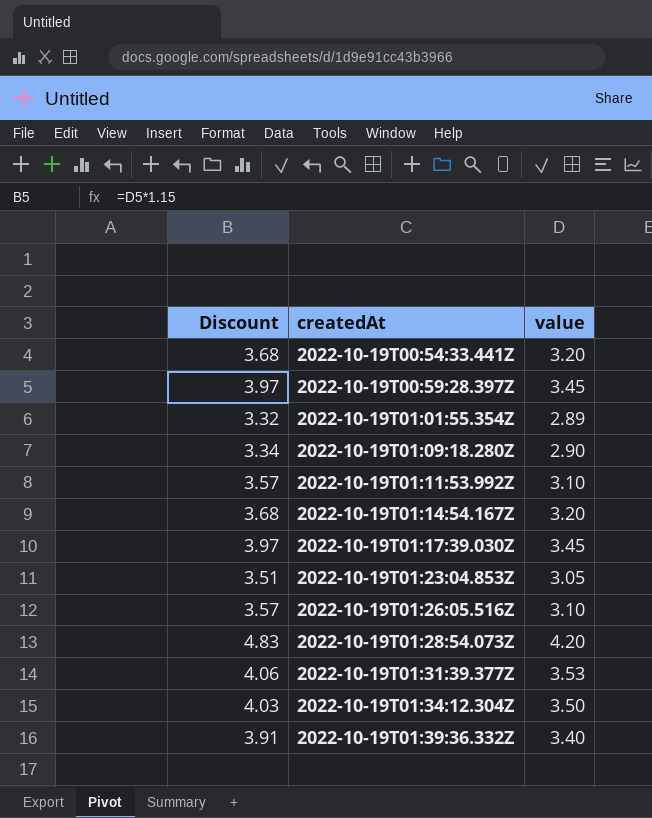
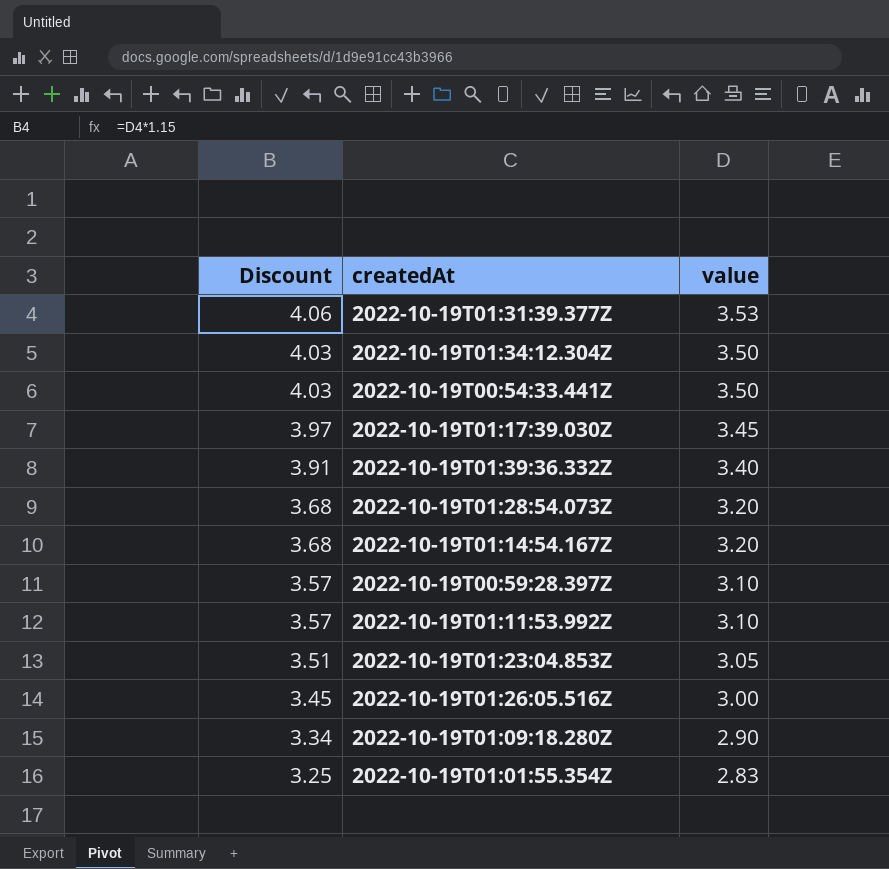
row order: createdAt ascending -> Discount descending
2022-10-19T00:54:33.441Z | Discount: 3.68 -> 4.03
2022-10-19T00:54:33.441Z | value: 3.20 -> 3.50
2022-10-19T01:28:54.073Z | Discount: 4.83 -> 3.68
2022-10-19T01:28:54.073Z | value: 4.20 -> 3.20
2022-10-19T00:59:28.397Z | Discount: 3.97 -> 3.57
2022-10-19T00:59:28.397Z | value: 3.45 -> 3.10
2022-10-19T01:26:05.516Z | Discount: 3.57 -> 3.45
2022-10-19T01:26:05.516Z | value: 3.10 -> 3.00
2022-10-19T01:01:55.354Z | Discount: 3.32 -> 3.25
2022-10-19T01:01:55.354Z | value: 2.89 -> 2.83

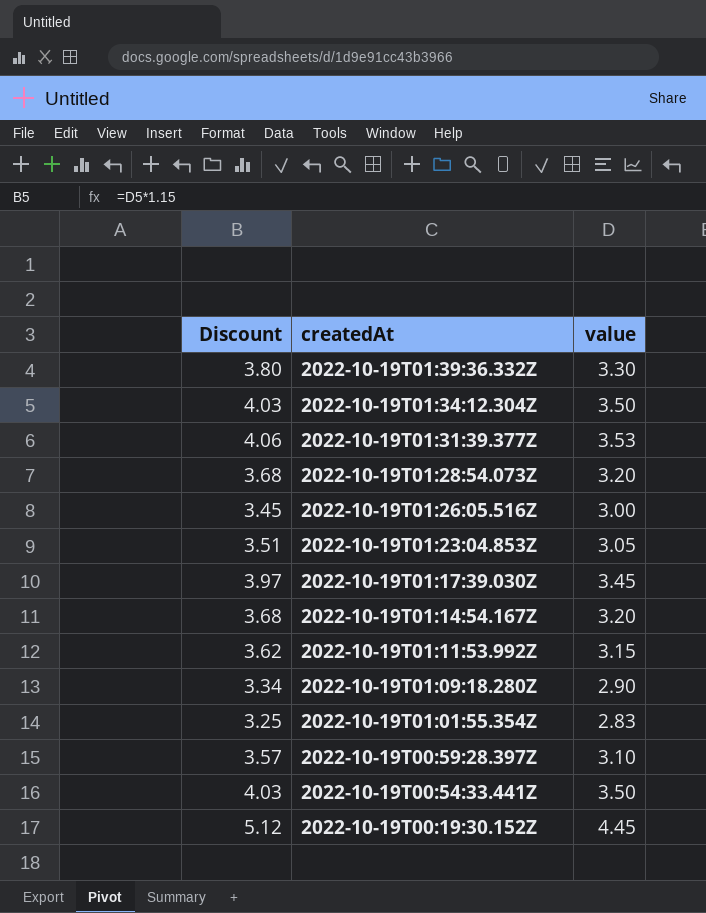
row order: Discount descending -> createdAt descending
2022-10-19T01:39:36.332Z | Discount: 3.91 -> 3.80
2022-10-19T01:39:36.332Z | value: 3.40 -> 3.30
2022-10-19T01:11:53.992Z | Discount: 3.57 -> 3.62
2022-10-19T01:11:53.992Z | value: 3.10 -> 3.15
row 2022-10-19T00:19:30.152Z: none -> 5.12 | 4.45

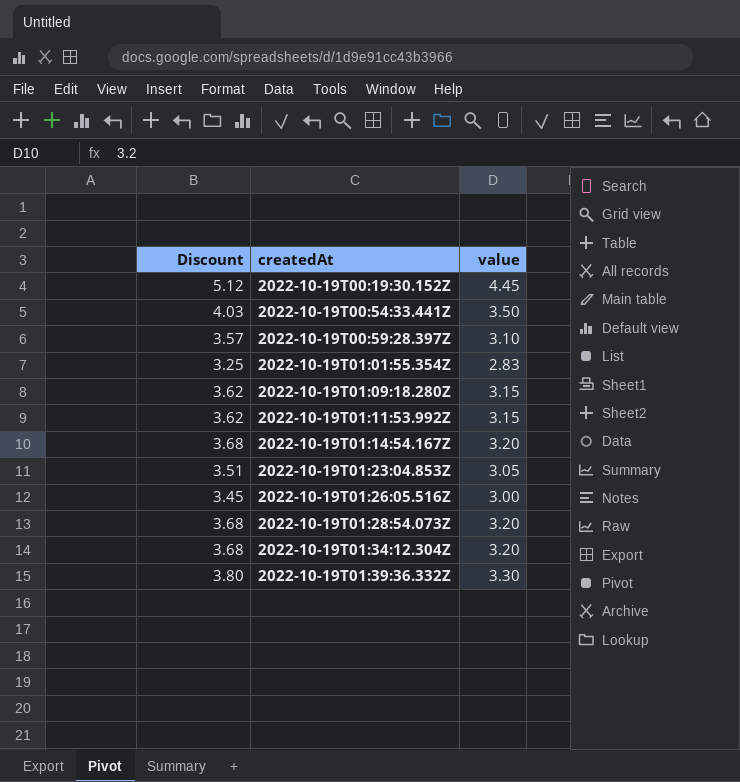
row order: createdAt descending -> createdAt ascending
row 2022-10-19T01:31:39.377Z: 4.06 | 3.53 -> none
row 2022-10-19T01:17:39.030Z: 3.97 | 3.45 -> none
2022-10-19T01:09:18.280Z | Discount: 3.34 -> 3.62
2022-10-19T01:09:18.280Z | value: 2.90 -> 3.15
2022-10-19T01:34:12.304Z | Discount: 4.03 -> 3.68
2022-10-19T01:34:12.304Z | value: 3.50 -> 3.20

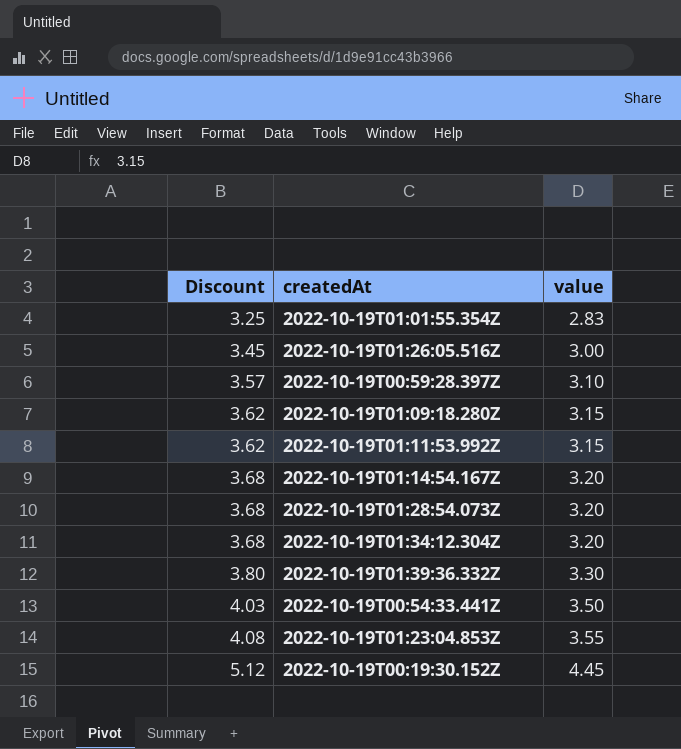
row order: createdAt ascending -> Discount ascending
2022-10-19T01:23:04.853Z | Discount: 3.51 -> 4.08
2022-10-19T01:23:04.853Z | value: 3.05 -> 3.55

